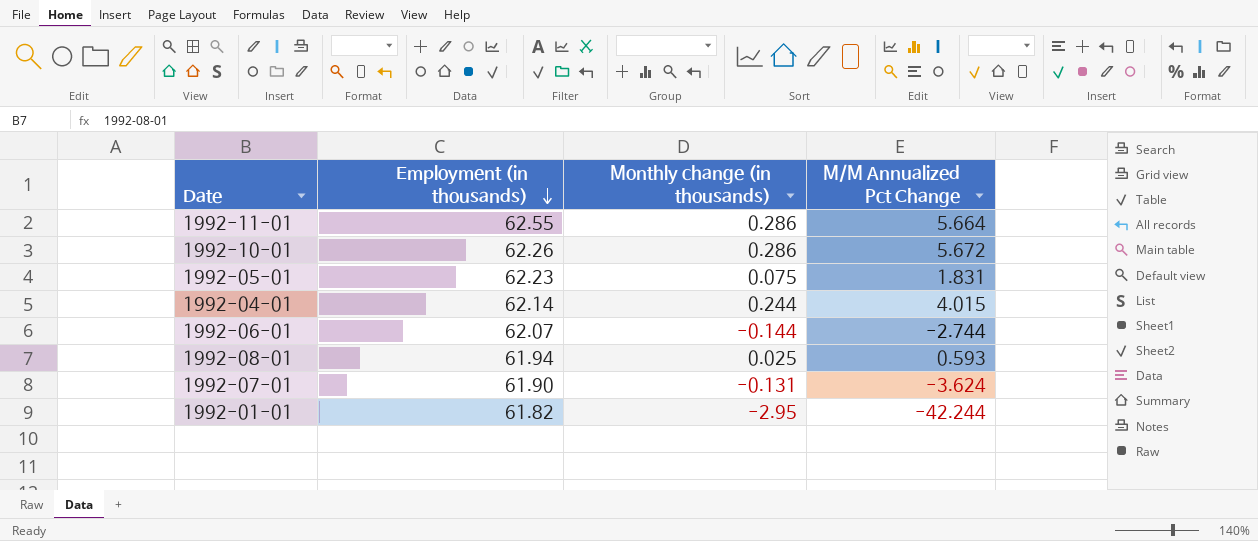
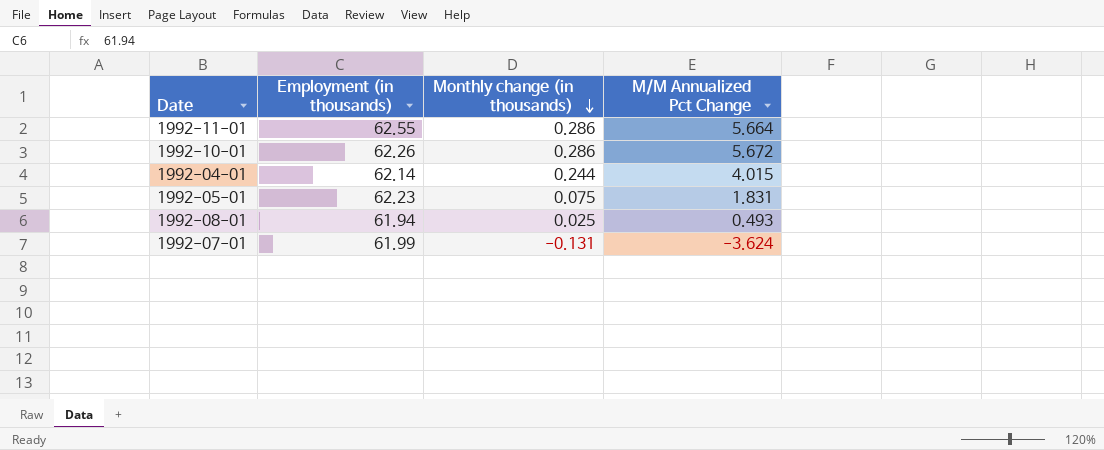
row order: Employment (in thousands) descending -> Monthly change (in thousands) descending
row 1992-06-01: 62.07 | -0.144 | -2.744 -> none
row 1992-01-01: 61.82 | -2.95 | -42.244 -> none
1992-08-01 | M/M Annualized Pct Change: 0.593 -> 0.493
1992-07-01 | Employment (in thousands): 61.90 -> 61.99

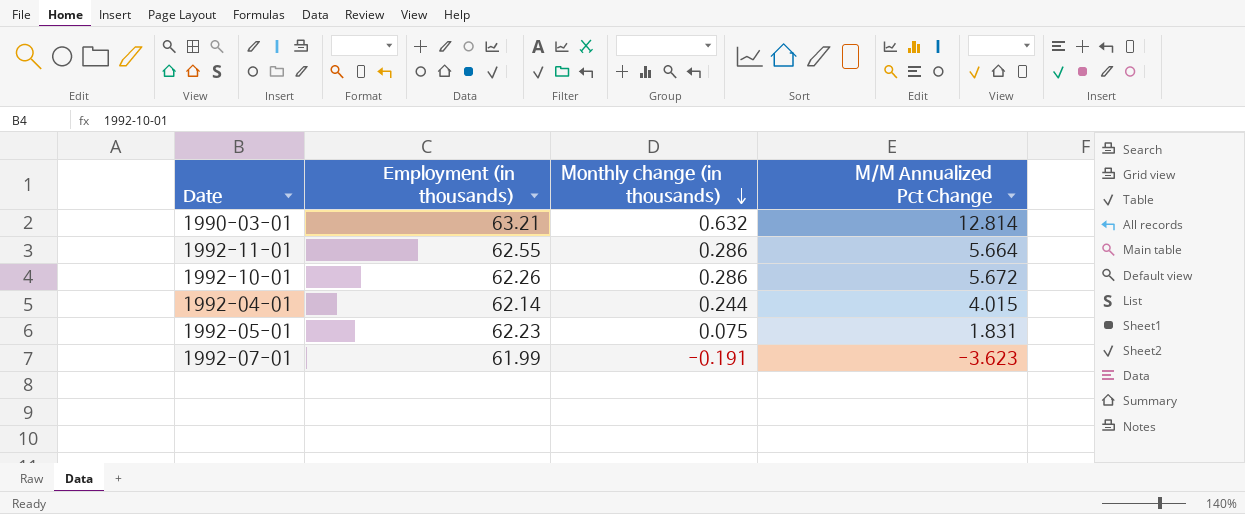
row 1992-08-01: 61.94 | 0.025 | 0.493 -> none
row 1990-03-01: none -> 63.21 | 0.632 | 12.814
1992-07-01 | Monthly change (in thousands): -0.131 -> -0.191
1992-07-01 | M/M Annualized Pct Change: -3.624 -> -3.623

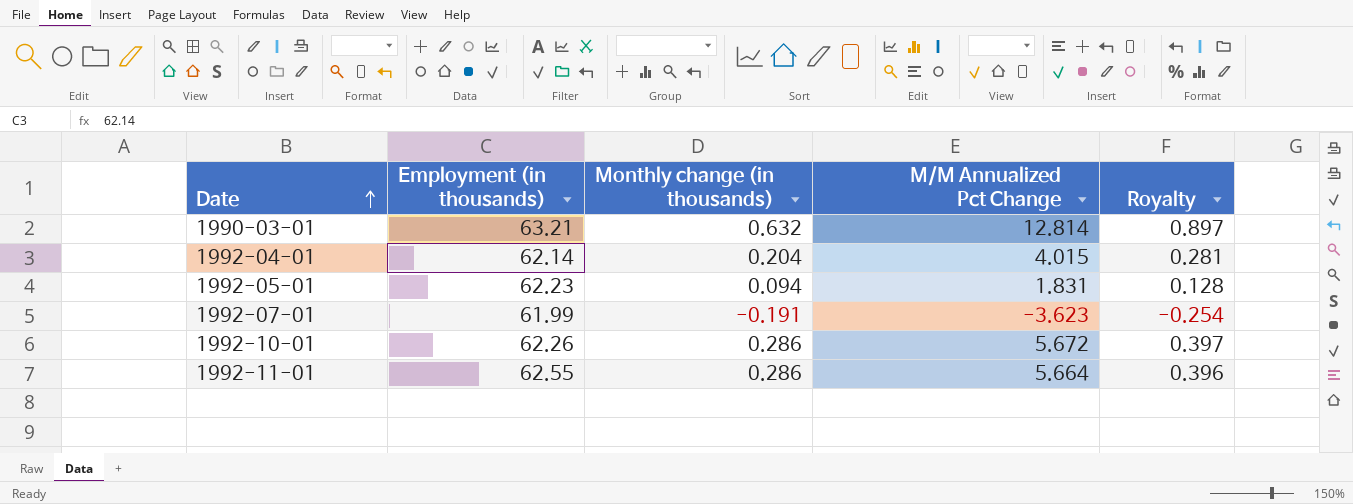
row order: Monthly change (in thousands) descending -> Date ascending
column Royalty | formula: none -> [M/M Annualized Pct Change] * 0.07
1992-04-01 | Monthly change (in thousands): 0.244 -> 0.204
1992-05-01 | Monthly change (in thousands): 0.075 -> 0.094

